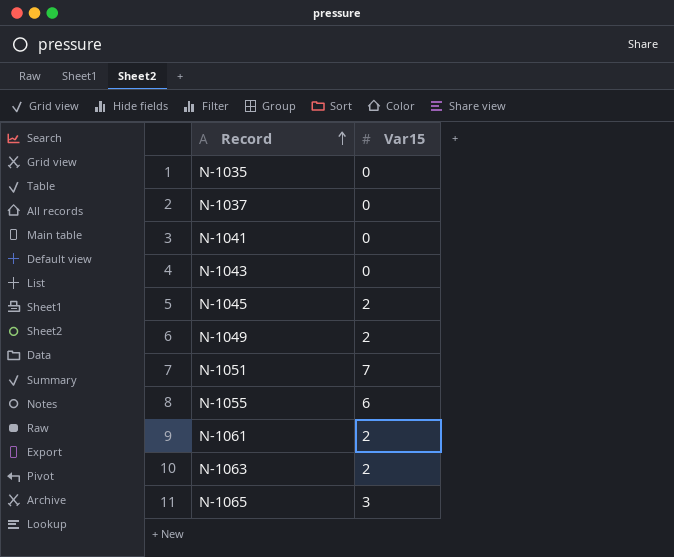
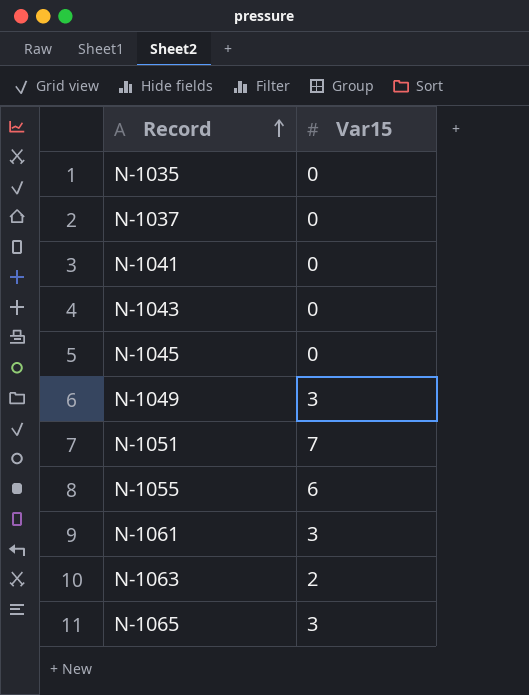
N-1045 | Var15: 2 -> 0
N-1049 | Var15: 2 -> 3
N-1061 | Var15: 2 -> 3

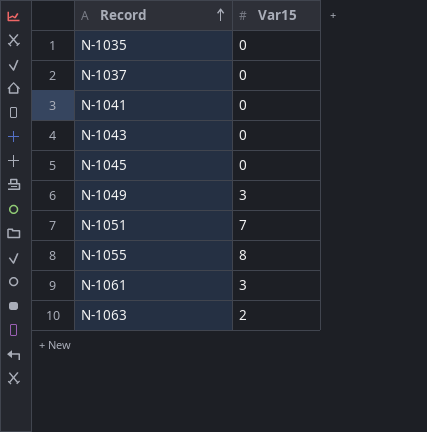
row N-1065: 3 -> none
N-1055 | Var15: 6 -> 8

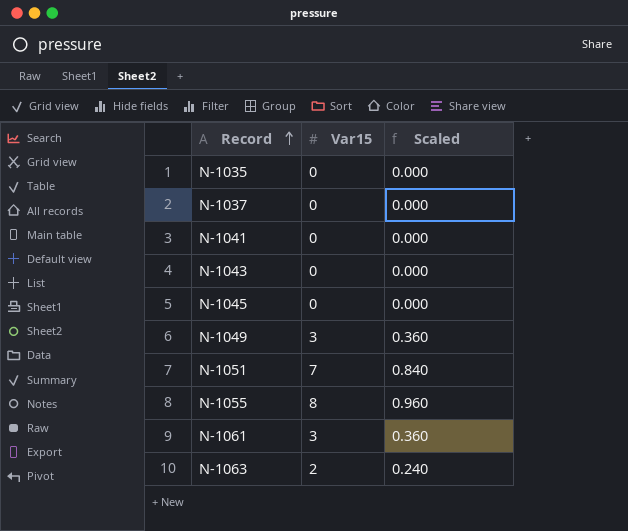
column Scaled | formula: none -> [Var15] * 0.12

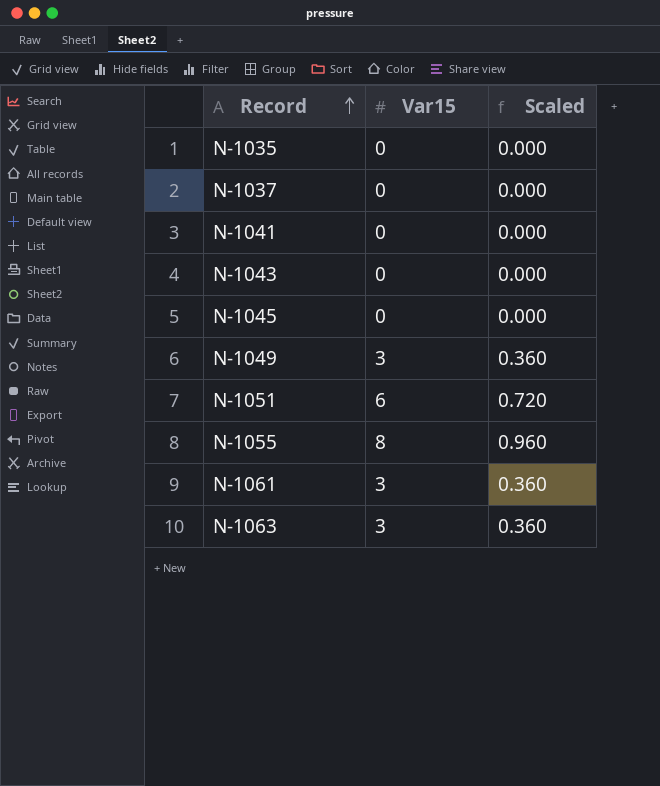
N-1051 | Var15: 7 -> 6
N-1051 | Scaled: 0.840 -> 0.720
N-1063 | Var15: 2 -> 3
N-1063 | Scaled: 0.240 -> 0.360

